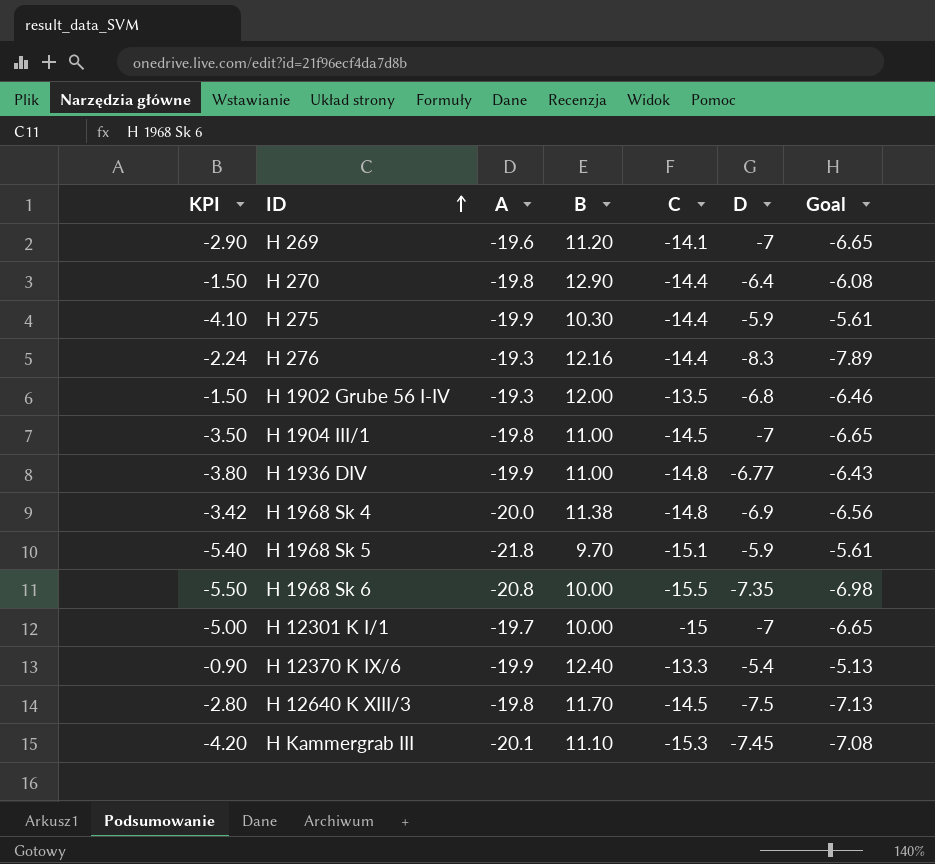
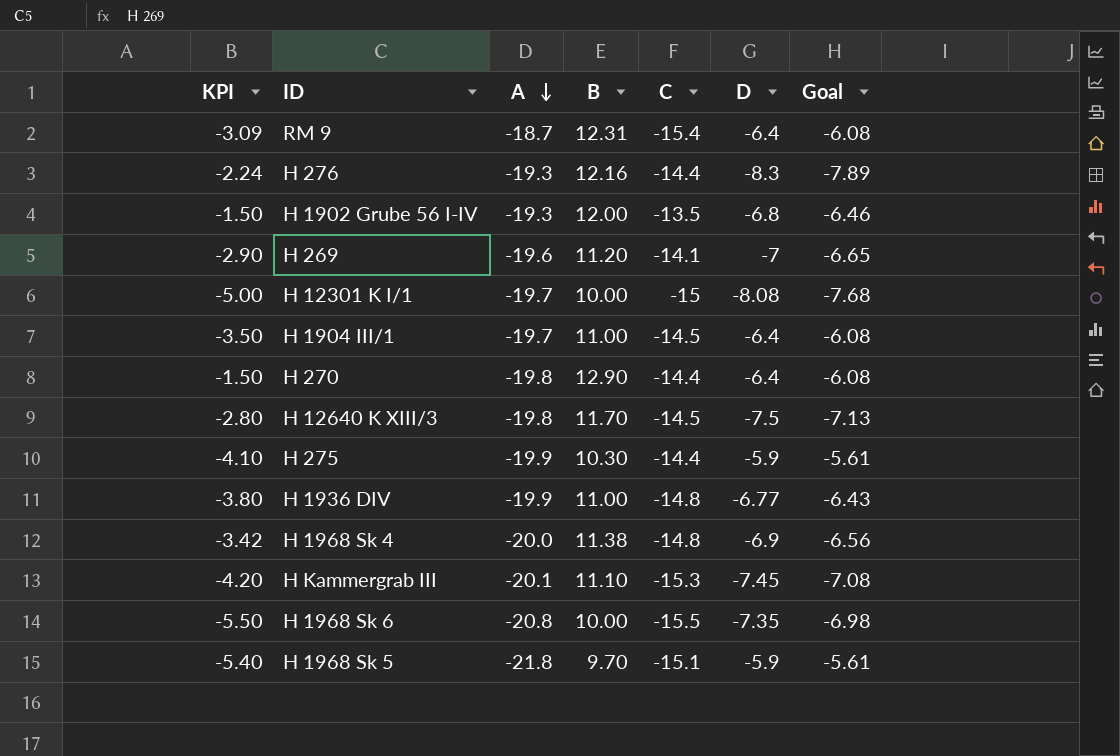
row order: ID ascending -> A descending
row H 12370 K IX/6: -0.90 | -19.9 | 12.40 | -13.3 | -5.4 | -5.13 -> none
row RM 9: none -> -3.09 | -18.7 | 12.31 | -15.4 | -6.4 | -6.08
H 12301 K I/1 | D: -7 -> -8.08
H 12301 K I/1 | Goal: -6.65 -> -7.68
H 1904 III/1 | A: -19.8 -> -19.7
H 1904 III/1 | D: -7 -> -6.4
H 1904 III/1 | Goal: -6.65 -> -6.08

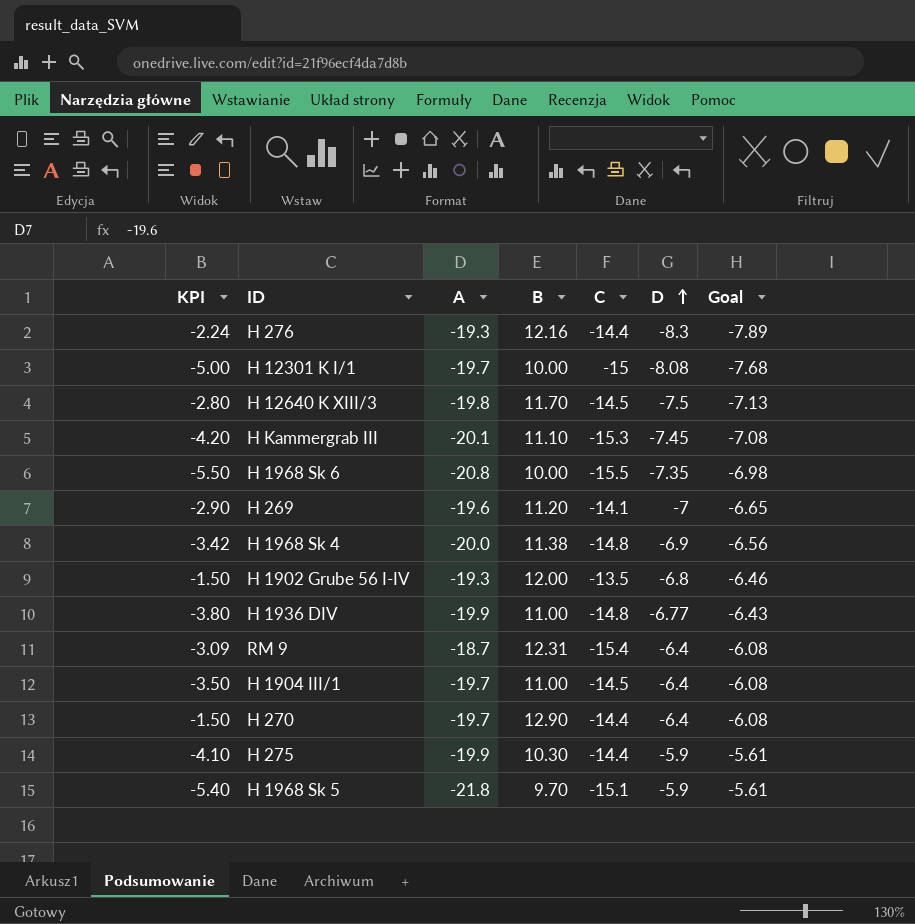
row order: A descending -> D ascending
H 270 | A: -19.8 -> -19.7

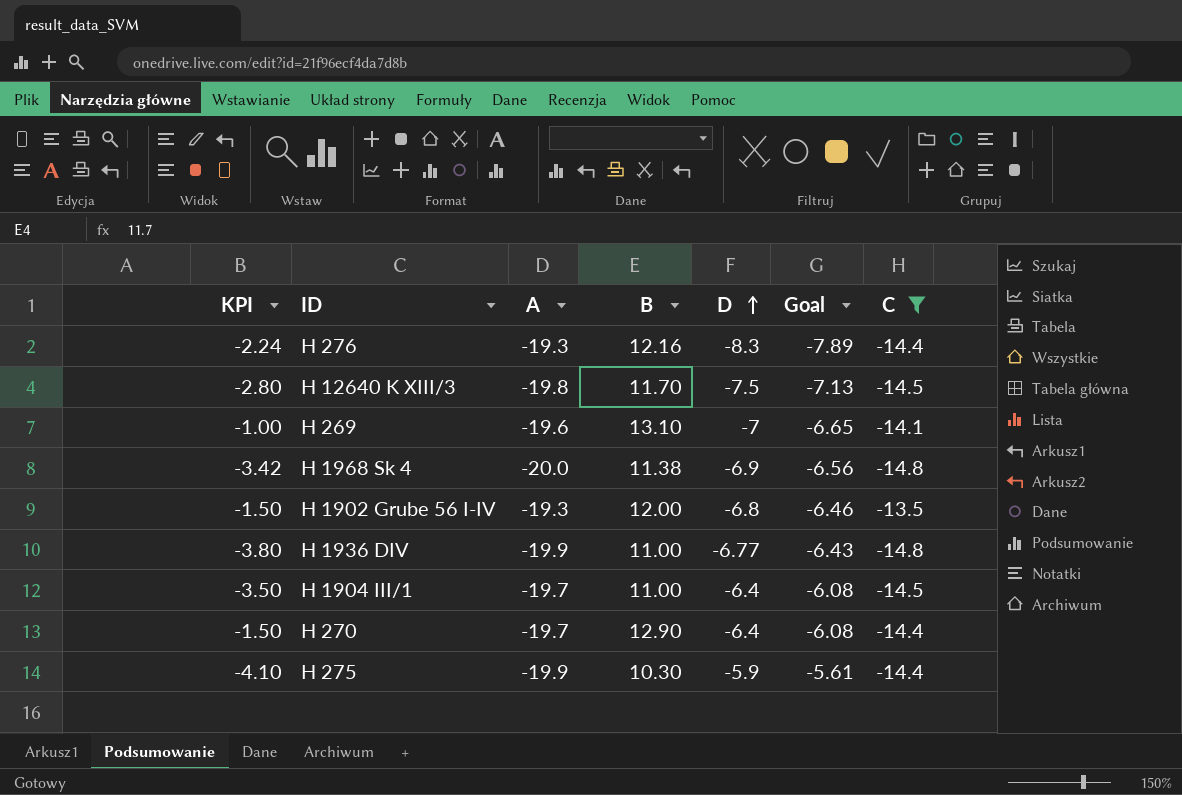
filter: none -> C >= -14.8
column C | position: 5 -> 7
H 269 | KPI: -2.90 -> -1.00
H 269 | B: 11.20 -> 13.10

